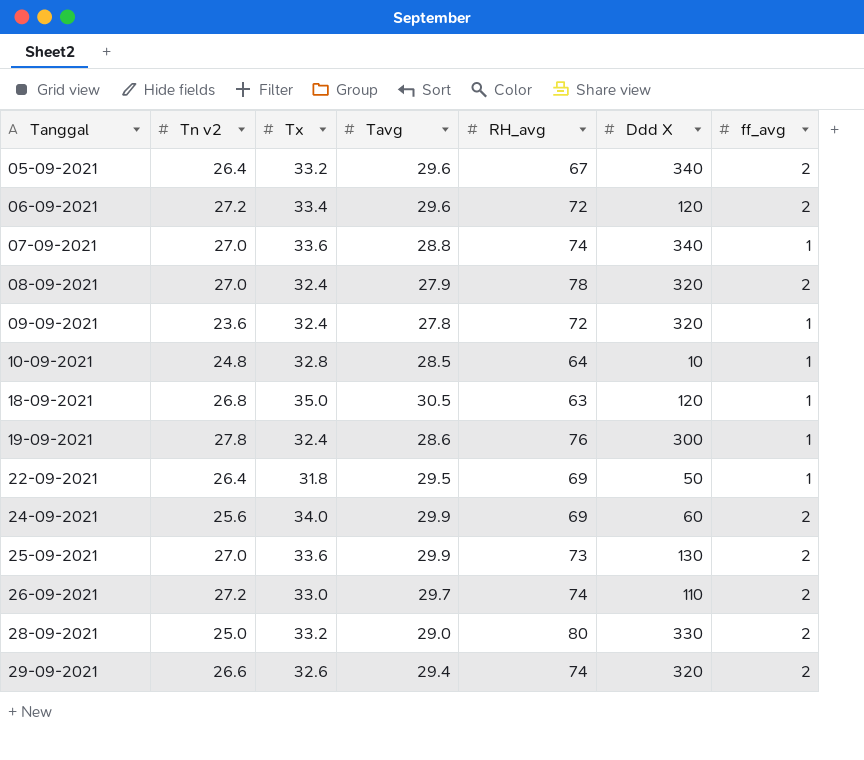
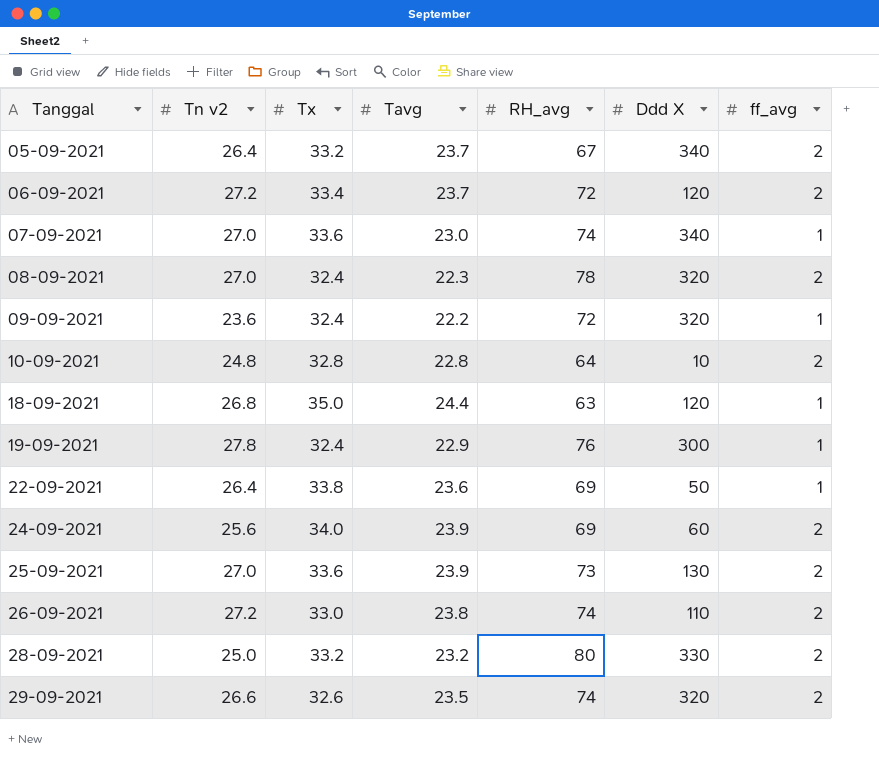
05-09-2021 | Tavg: 29.6 -> 23.7
06-09-2021 | Tavg: 29.6 -> 23.7
07-09-2021 | Tavg: 28.8 -> 23.0
08-09-2021 | Tavg: 27.9 -> 22.3
09-09-2021 | Tavg: 27.8 -> 22.2
10-09-2021 | Tavg: 28.5 -> 22.8
10-09-2021 | ff_avg: 1 -> 2
18-09-2021 | Tavg: 30.5 -> 24.4
19-09-2021 | Tavg: 28.6 -> 22.9
22-09-2021 | Tx: 31.8 -> 33.8
22-09-2021 | Tavg: 29.5 -> 23.6
24-09-2021 | Tavg: 29.9 -> 23.9
25-09-2021 | Tavg: 29.9 -> 23.9
26-09-2021 | Tavg: 29.7 -> 23.8
28-09-2021 | Tavg: 29.0 -> 23.2
29-09-2021 | Tavg: 29.4 -> 23.5

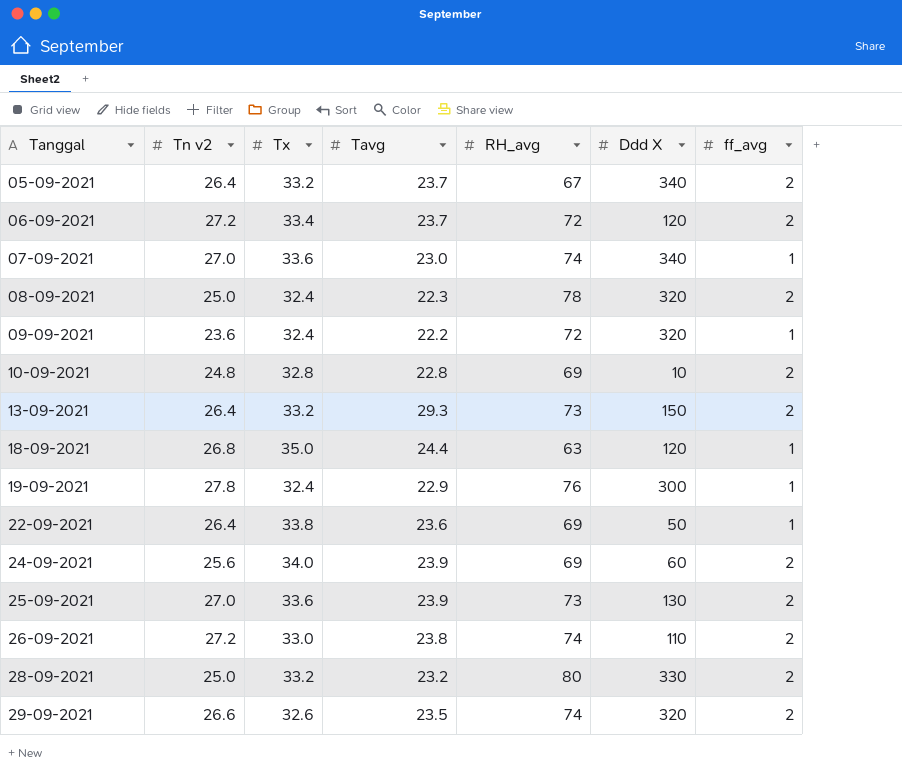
08-09-2021 | Tn v2: 27.0 -> 25.0
10-09-2021 | RH_avg: 64 -> 69
row 13-09-2021: none -> 26.4 | 33.2 | 29.3 | 73 | 150 | 2

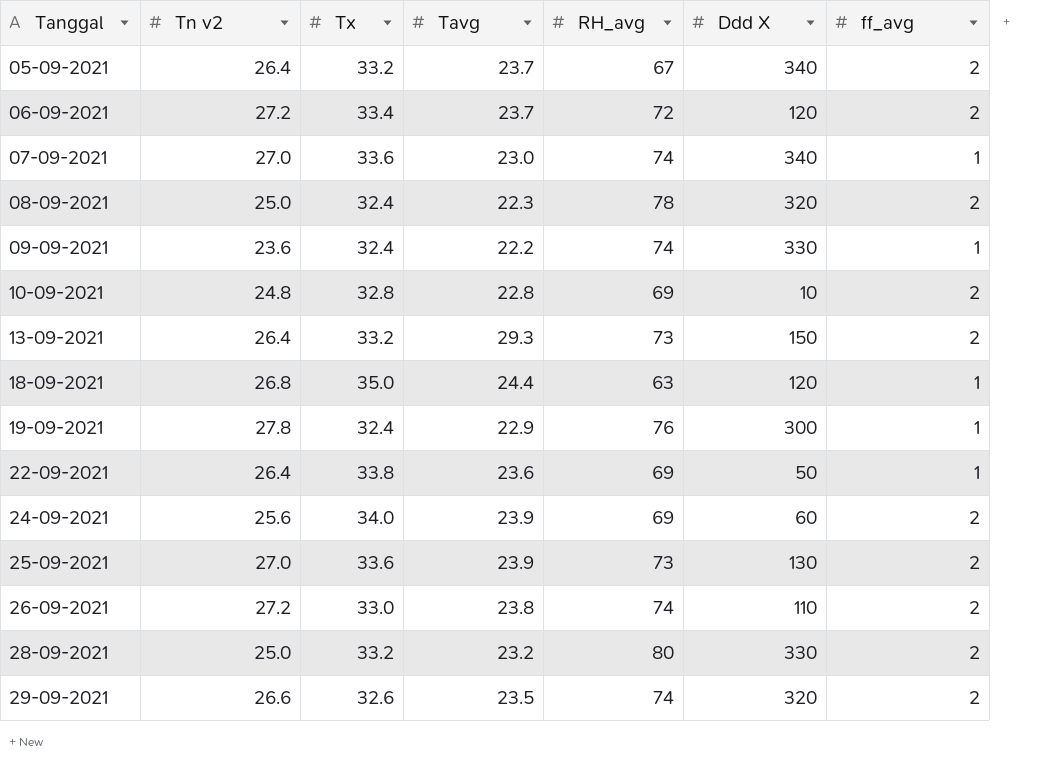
09-09-2021 | RH_avg: 72 -> 74
09-09-2021 | Ddd X: 320 -> 330

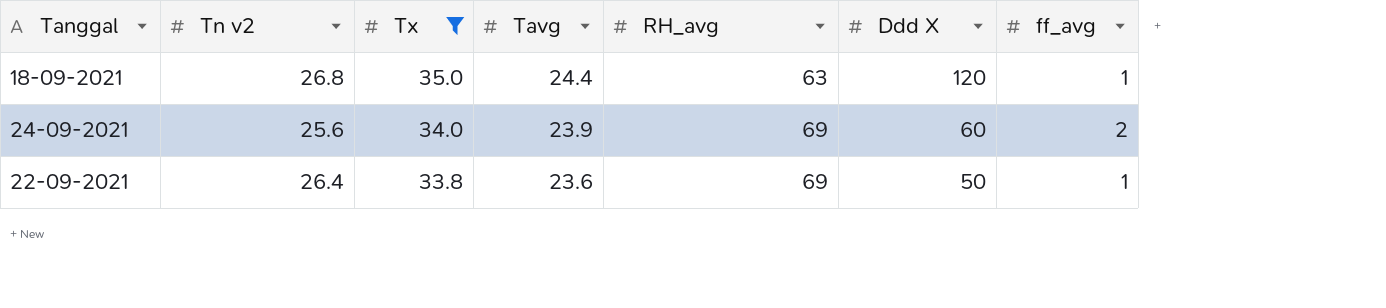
filter: none -> Tx >= 33.8
row order: Tanggal ascending -> Tx descending

